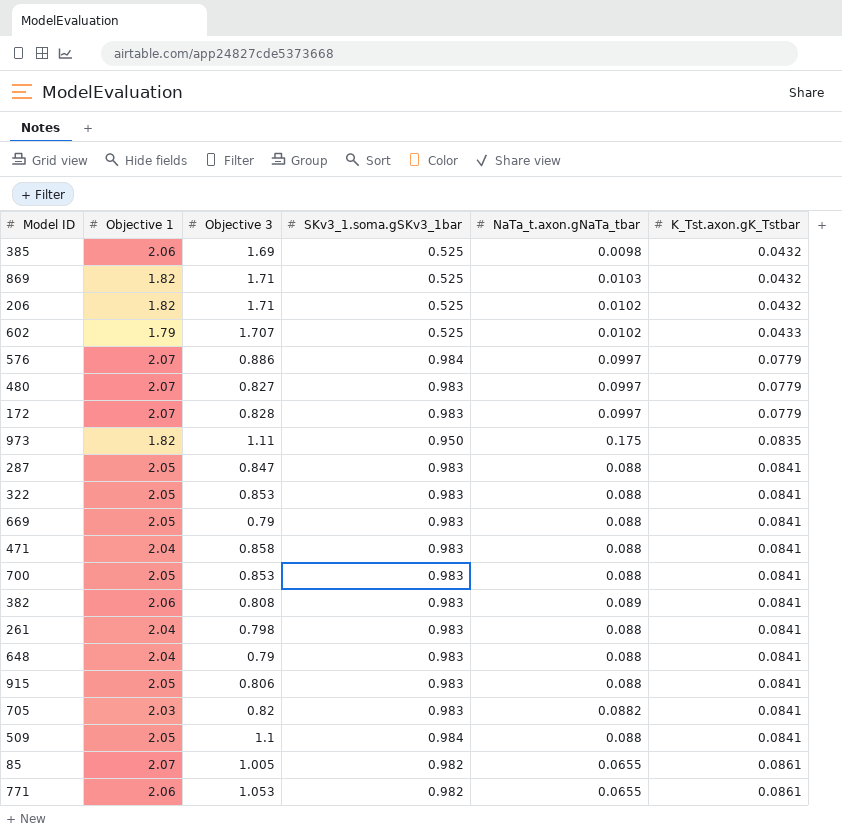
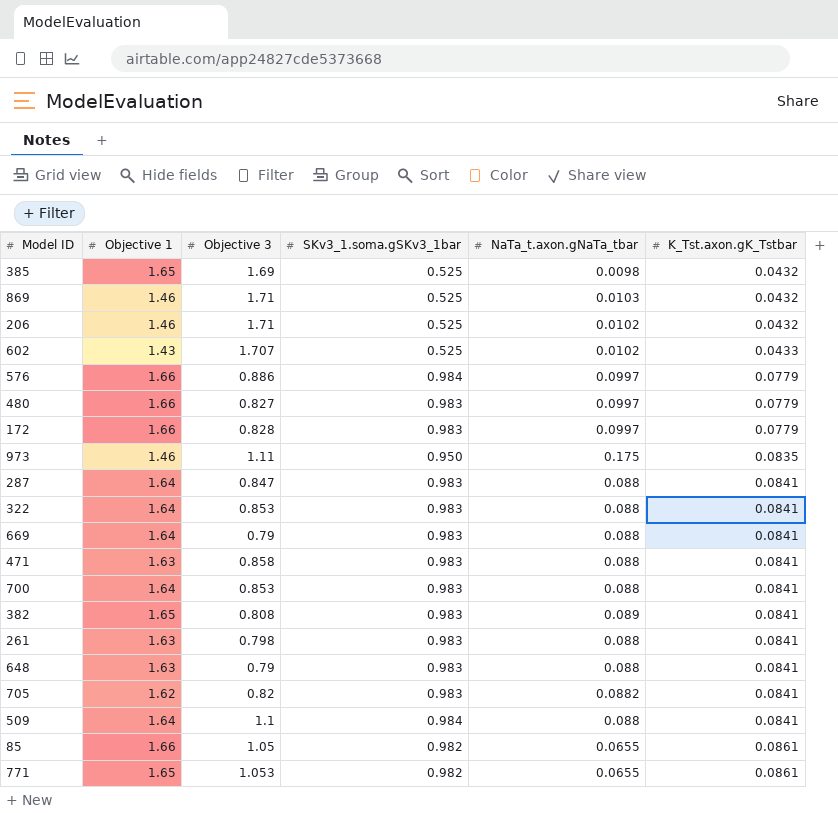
row 915: 2.05 | 0.806 | 0.983 | 0.088 | 0.0841 -> none
385 | Objective 1: 2.06 -> 1.65
869 | Objective 1: 1.82 -> 1.46
206 | Objective 1: 1.82 -> 1.46
602 | Objective 1: 1.79 -> 1.43
576 | Objective 1: 2.07 -> 1.66
480 | Objective 1: 2.07 -> 1.66
172 | Objective 1: 2.07 -> 1.66
973 | Objective 1: 1.82 -> 1.46
287 | Objective 1: 2.05 -> 1.64
322 | Objective 1: 2.05 -> 1.64
669 | Objective 1: 2.05 -> 1.64
471 | Objective 1: 2.04 -> 1.63
700 | Objective 1: 2.05 -> 1.64
382 | Objective 1: 2.06 -> 1.65
261 | Objective 1: 2.04 -> 1.63
648 | Objective 1: 2.04 -> 1.63
705 | Objective 1: 2.03 -> 1.62
509 | Objective 1: 2.05 -> 1.64
85 | Objective 1: 2.07 -> 1.66
85 | Objective 3: 1.005 -> 1.05
771 | Objective 1: 2.06 -> 1.65

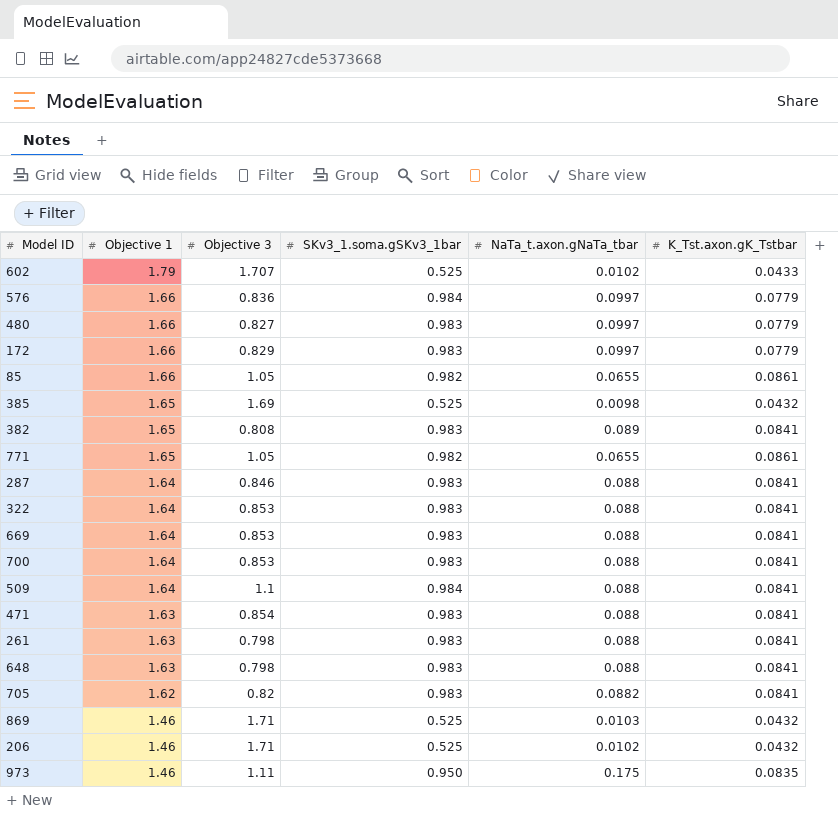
row order: K_Tst.axon.gK_Tstbar ascending -> Objective 1 descending
602 | Objective 1: 1.43 -> 1.79
576 | Objective 3: 0.886 -> 0.836
172 | Objective 3: 0.828 -> 0.829
771 | Objective 3: 1.053 -> 1.05
287 | Objective 3: 0.847 -> 0.846
669 | Objective 3: 0.79 -> 0.853
471 | Objective 3: 0.858 -> 0.854
648 | Objective 3: 0.79 -> 0.798

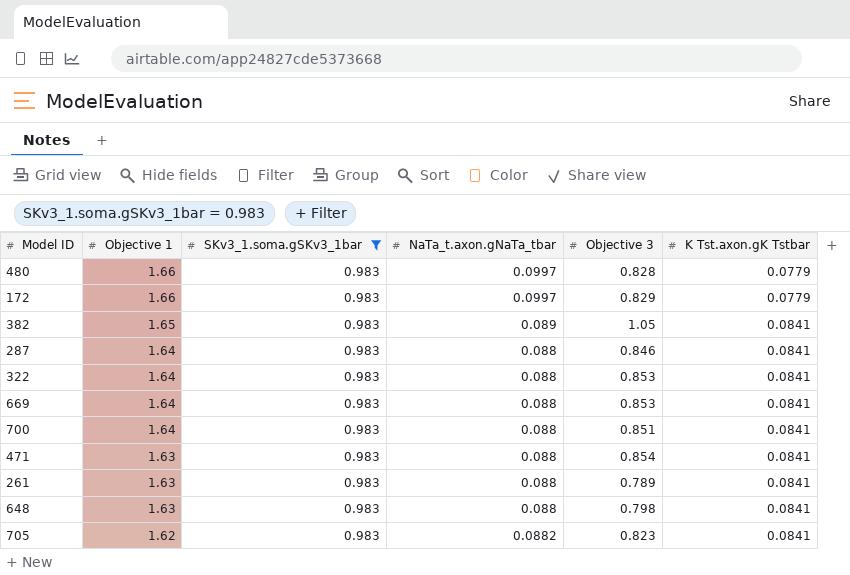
filter: none -> SKv3_1.soma.gSKv3_1bar = 0.983
column Objective 3 | position: 3 -> 5
column name: K_Tst.axon.gK_Tstbar -> K Tst.axon.gK Tstbar
480 | Objective 3: 0.827 -> 0.828
382 | Objective 3: 0.808 -> 1.05
700 | Objective 3: 0.853 -> 0.851
261 | Objective 3: 0.798 -> 0.789
705 | Objective 3: 0.82 -> 0.823

